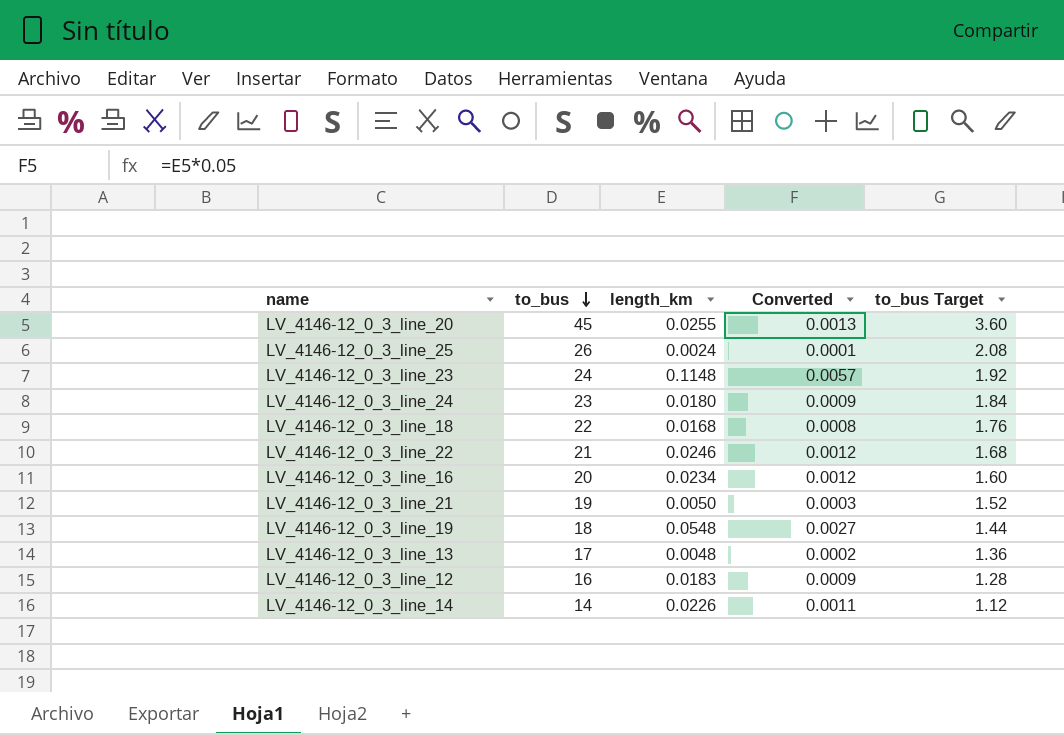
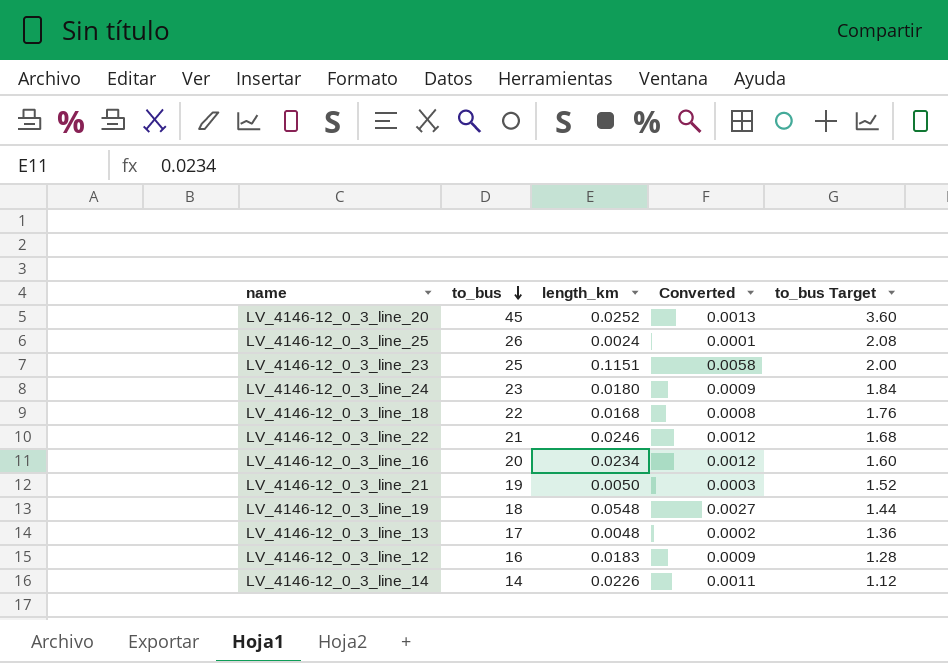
LV_4146-12_0_3_line_20 | length_km: 0.0255 -> 0.0252
LV_4146-12_0_3_line_23 | to_bus: 24 -> 25
LV_4146-12_0_3_line_23 | length_km: 0.1148 -> 0.1151
LV_4146-12_0_3_line_23 | Converted: 0.0057 -> 0.0058
LV_4146-12_0_3_line_23 | to_bus Target: 1.92 -> 2.00

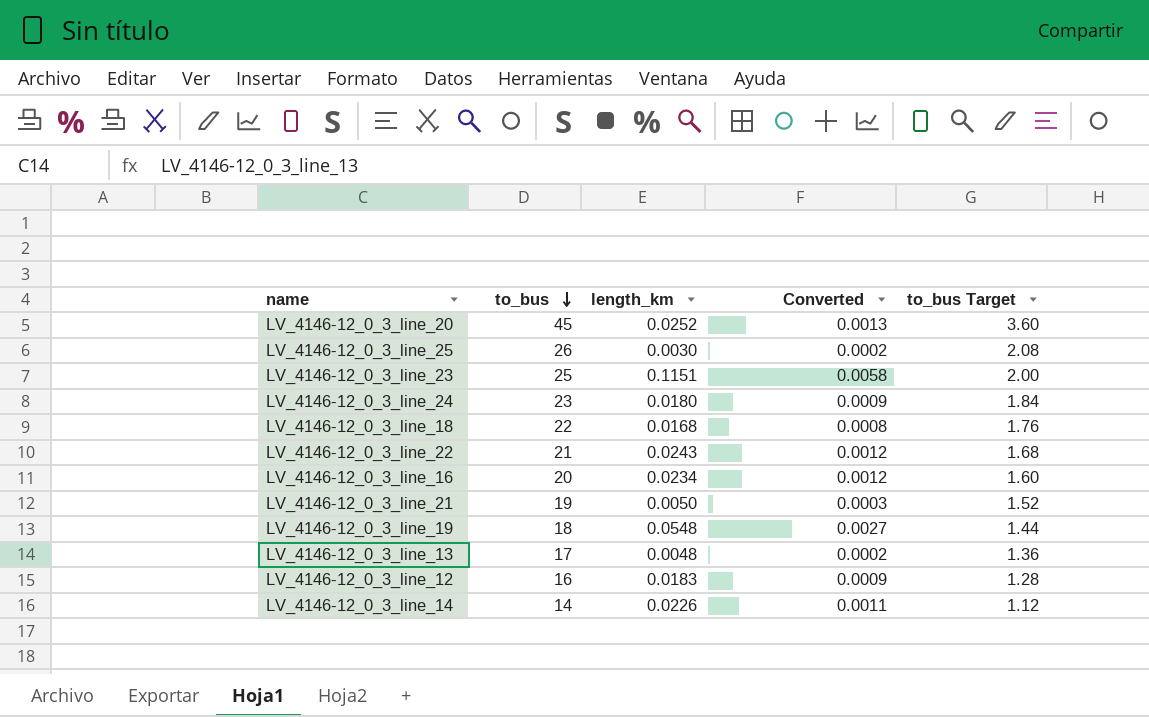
LV_4146-12_0_3_line_25 | length_km: 0.0024 -> 0.0030
LV_4146-12_0_3_line_25 | Converted: 0.0001 -> 0.0002
LV_4146-12_0_3_line_22 | length_km: 0.0246 -> 0.0243

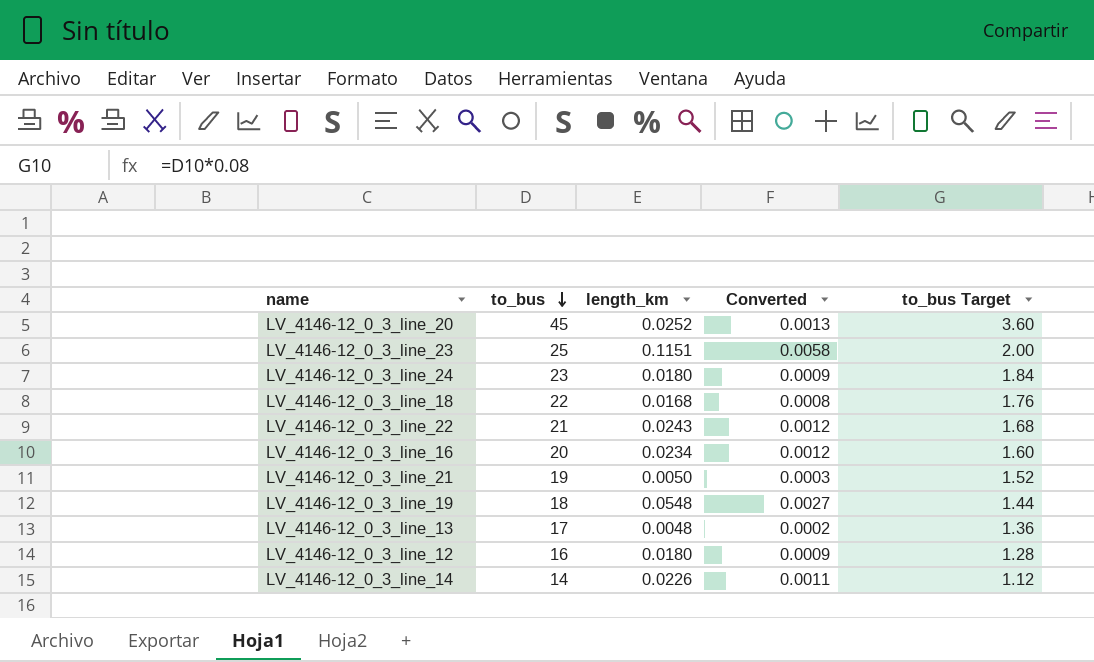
row LV_4146-12_0_3_line_25: 26 | 0.0030 | 0.0002 | 2.08 -> none
LV_4146-12_0_3_line_12 | length_km: 0.0183 -> 0.0180

